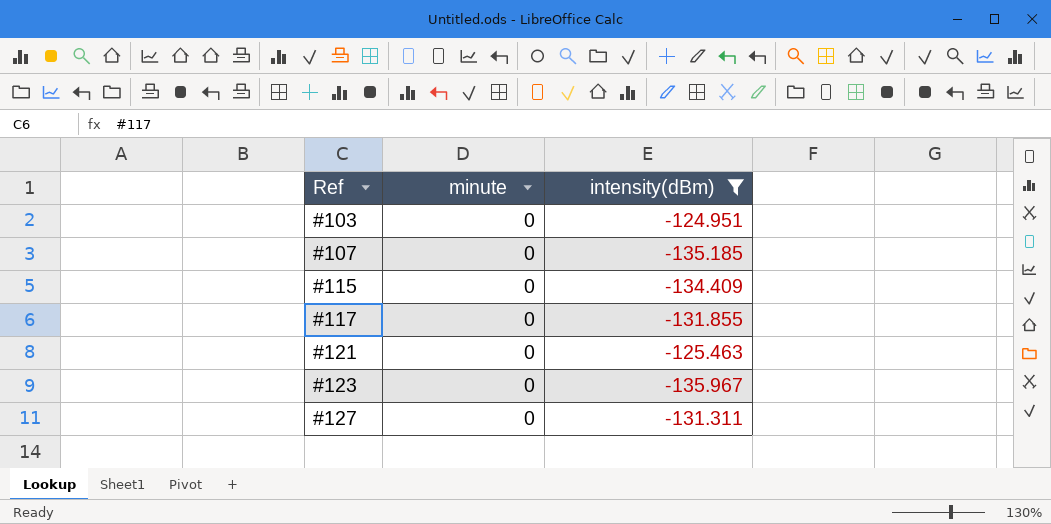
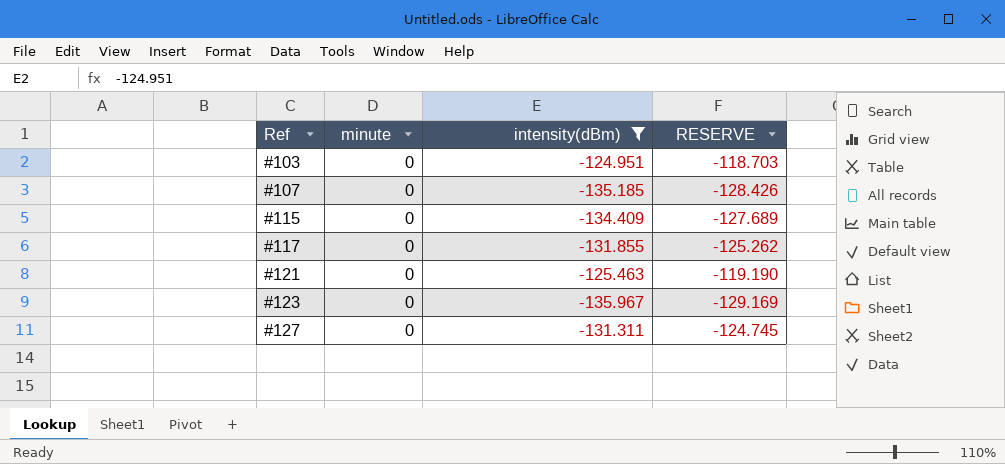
column RESERVE | formula: none -> [intensity(dBm)] * 0.95

